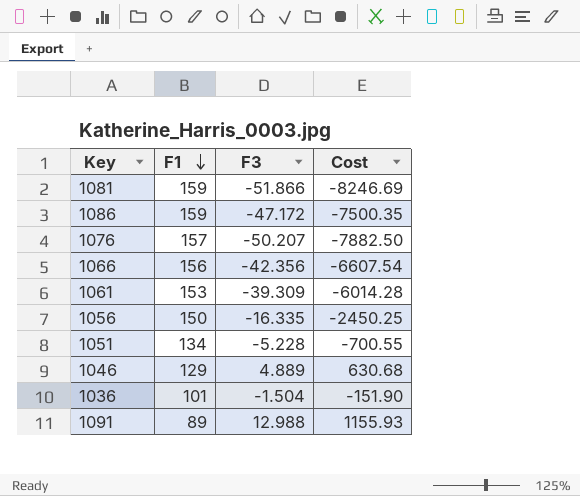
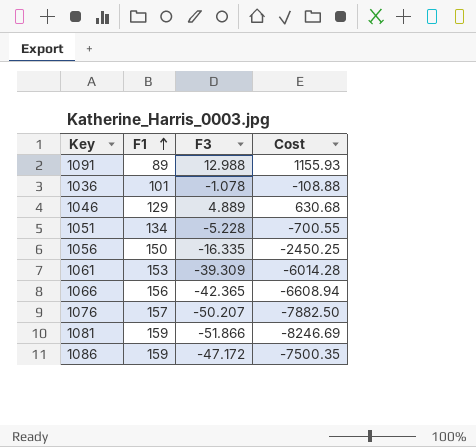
row order: F1 descending -> F1 ascending
1036 | F3: -1.504 -> -1.078
1036 | Cost: -151.90 -> -108.88
1066 | F3: -42.356 -> -42.365
1066 | Cost: -6607.54 -> -6608.94

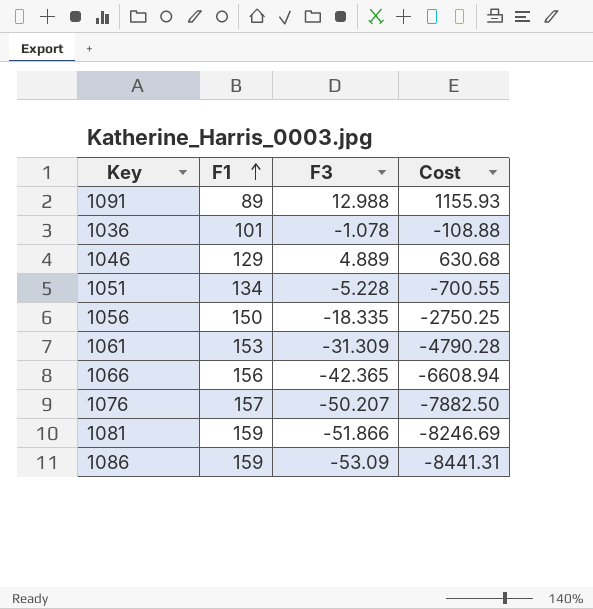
1056 | F3: -16.335 -> -18.335
1056 | Cost: -2450.25 -> -2750.25
1061 | F3: -39.309 -> -31.309
1061 | Cost: -6014.28 -> -4790.28
1086 | F3: -47.172 -> -53.09
1086 | Cost: -7500.35 -> -8441.31

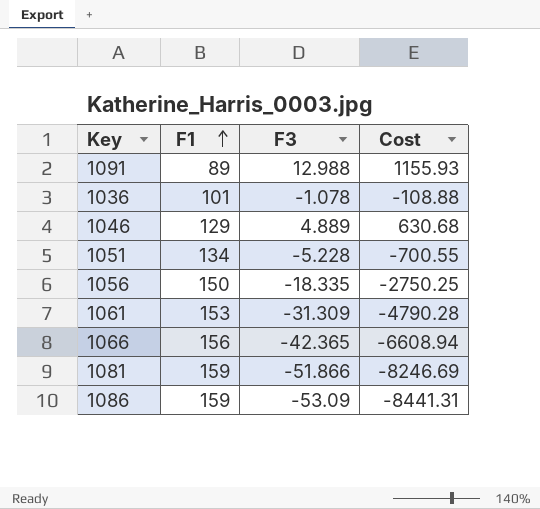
row 1076: 157 | -50.207 | -7882.50 -> none

